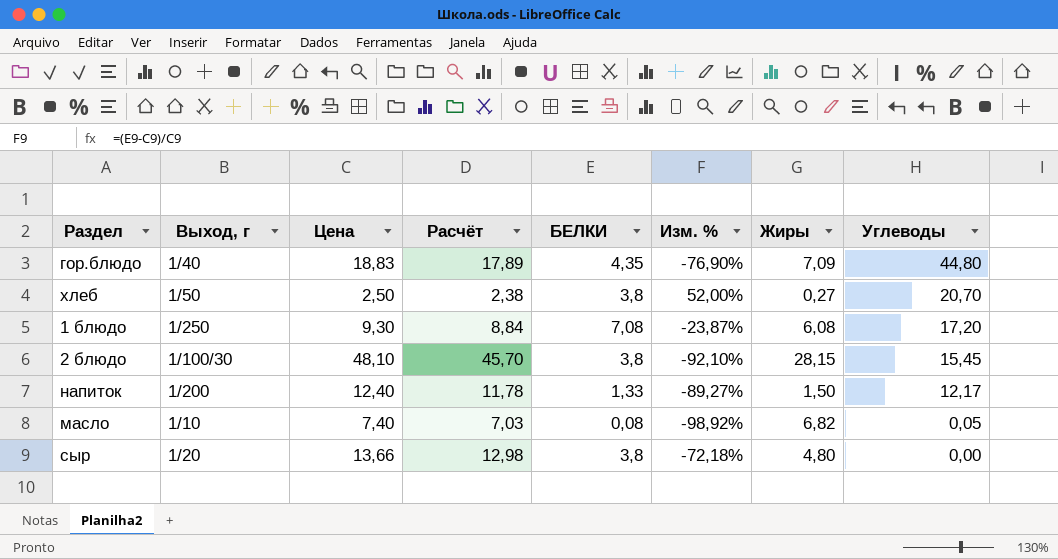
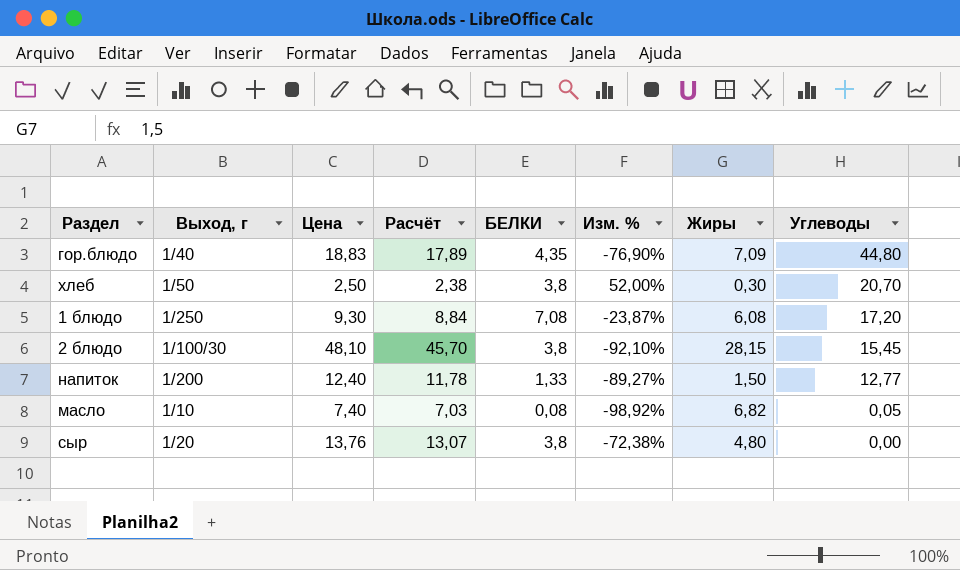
хлеб | Жиры: 0,27 -> 0,30
напиток | Углеводы: 12,17 -> 12,77
сыр | Цена: 13,66 -> 13,76
сыр | Расчёт: 12,98 -> 13,07
сыр | Изм. %: -72,18% -> -72,38%

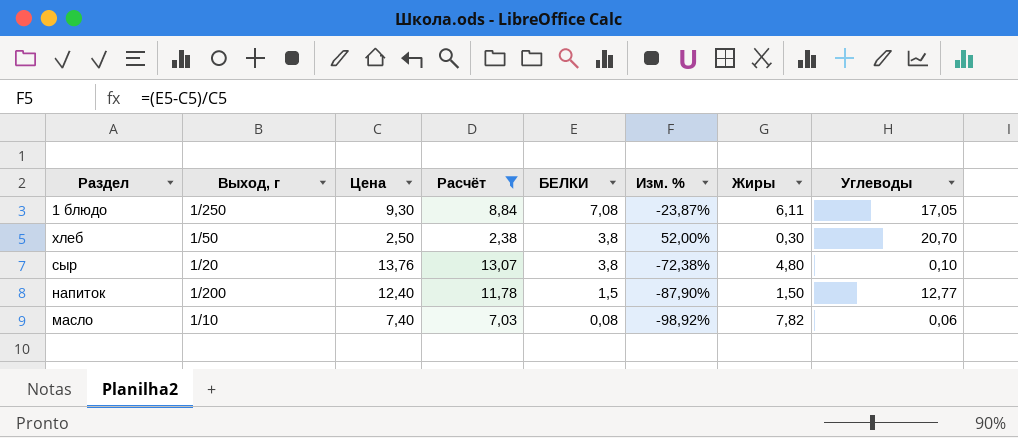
filter: none -> Расчёт <= 13,07
row order: Углеводы descending -> БЕЛКИ descending
1 блюдо | Жиры: 6,08 -> 6,11
1 блюдо | Углеводы: 17,20 -> 17,05
сыр | Углеводы: 0,00 -> 0,10
напиток | БЕЛКИ: 1,33 -> 1,5
напиток | Изм. %: -89,27% -> -87,90%
масло | Жиры: 6,82 -> 7,82
масло | Углеводы: 0,05 -> 0,06

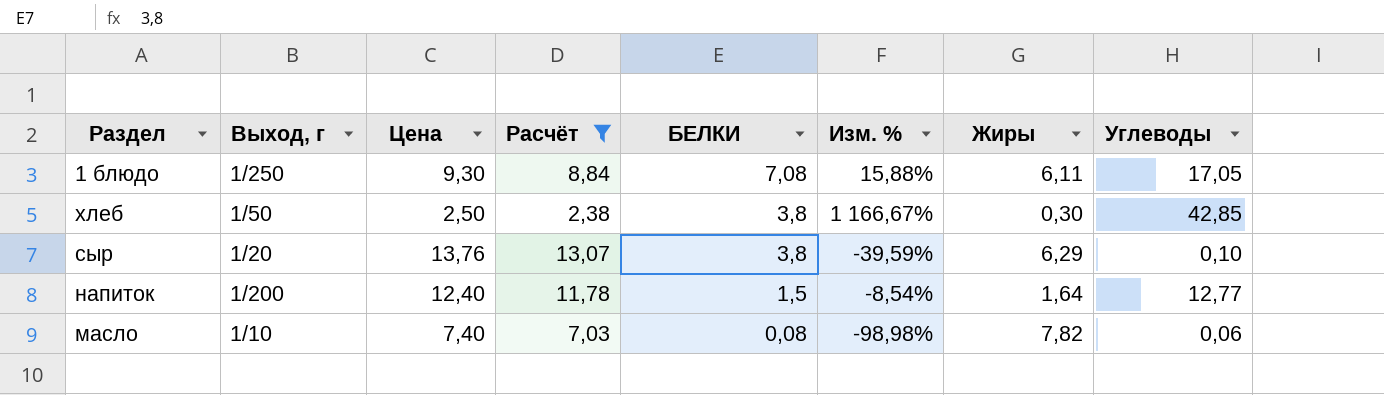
column Изм. % | formula: ([БЕЛКИ] - [Цена]) / [Цена] -> ([БЕЛКИ] - [Жиры]) / [Жиры]
хлеб | Углеводы: 20,70 -> 42,85
сыр | Жиры: 4,80 -> 6,29
напиток | Жиры: 1,50 -> 1,64

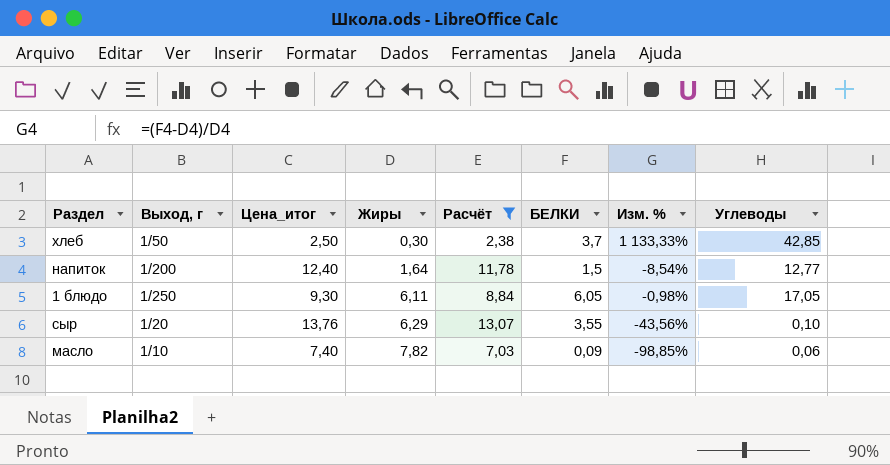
row order: БЕЛКИ descending -> Жиры ascending
column name: Цена -> Цена_итог
column Жиры | position: 7 -> 4
хлеб | БЕЛКИ: 3,8 -> 3,7
хлеб | Изм. %: 1 166,67% -> 1 133,33%
1 блюдо | БЕЛКИ: 7,08 -> 6,05
1 блюдо | Изм. %: 15,88% -> -0,98%
сыр | БЕЛКИ: 3,8 -> 3,55
сыр | Изм. %: -39,59% -> -43,56%
масло | БЕЛКИ: 0,08 -> 0,09
масло | Изм. %: -98,98% -> -98,85%

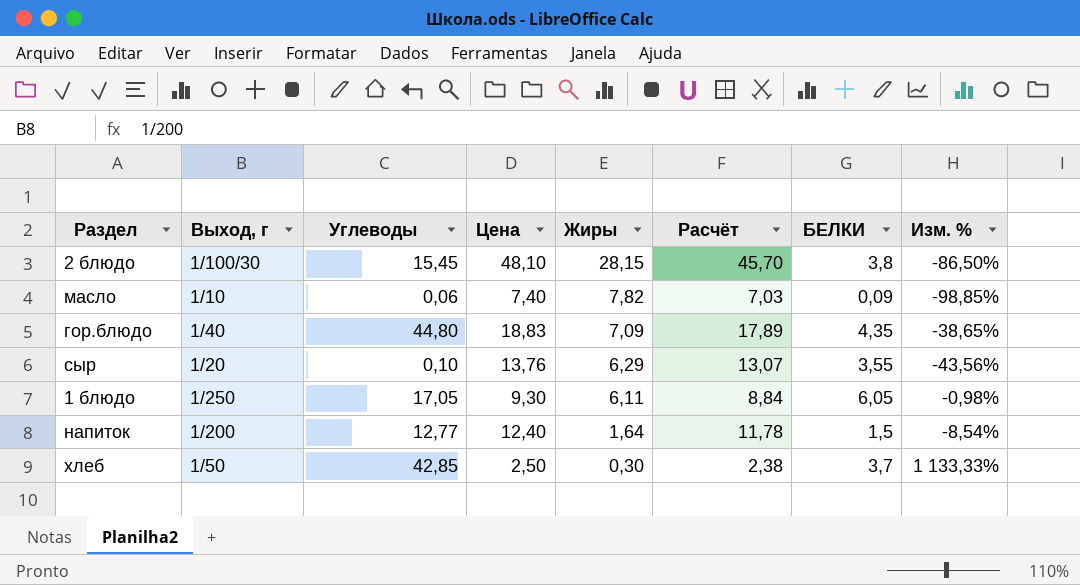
filter: Расчёт <= 13,07 -> none
row order: Жиры ascending -> Жиры descending
column Углеводы | position: 8 -> 3
column name: Цена_итог -> Цена

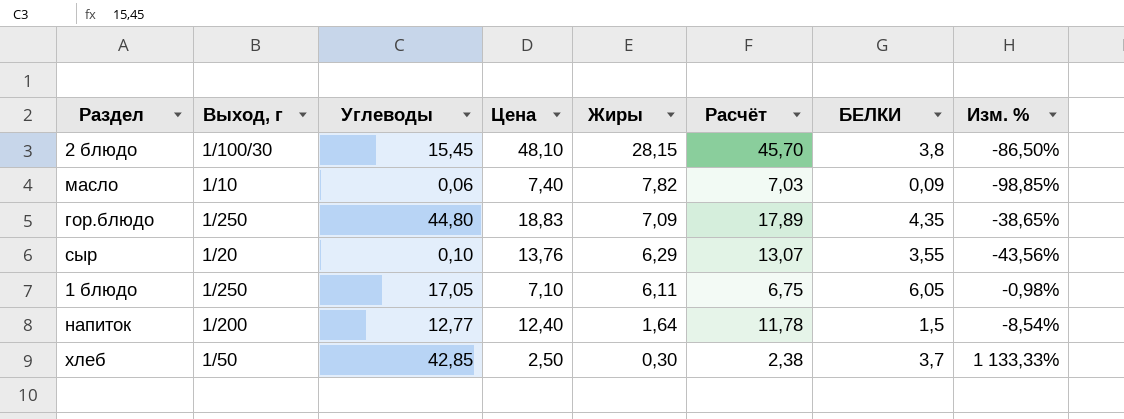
гор.блюдо | Выход, г: 1/40 -> 1/250
1 блюдо | Цена: 9,30 -> 7,10
1 блюдо | Расчёт: 8,84 -> 6,75

